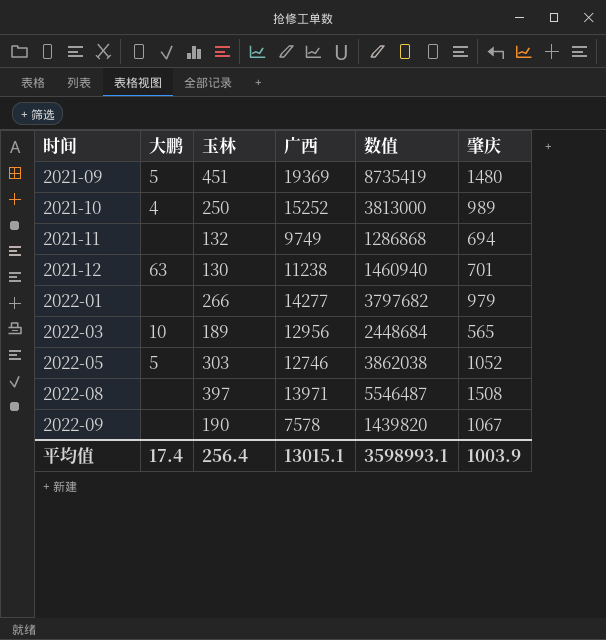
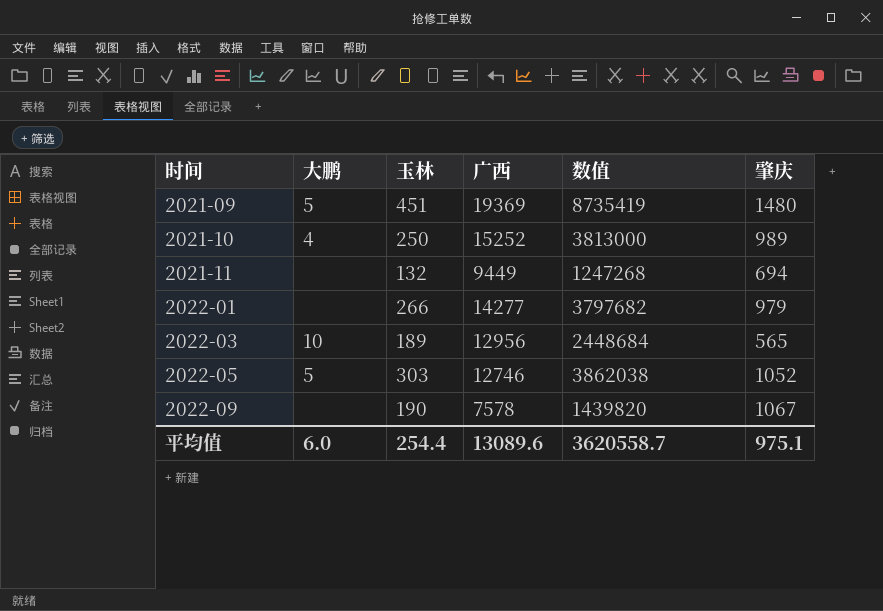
row 2021-12: 63 | 130 | 11238 | 1460940 | 701 -> none
row 2022-08: none | 397 | 13971 | 5546487 | 1508 -> none
2021-11 | 广西: 9749 -> 9449
2021-11 | 数值: 1286868 -> 1247268
平均值 | 大鹏: 17.4 -> 6.0
平均值 | 玉林: 256.4 -> 254.4
平均值 | 广西: 13015.1 -> 13089.6
平均值 | 数值: 3598993.1 -> 3620558.7
平均值 | 肇庆: 1003.9 -> 975.1

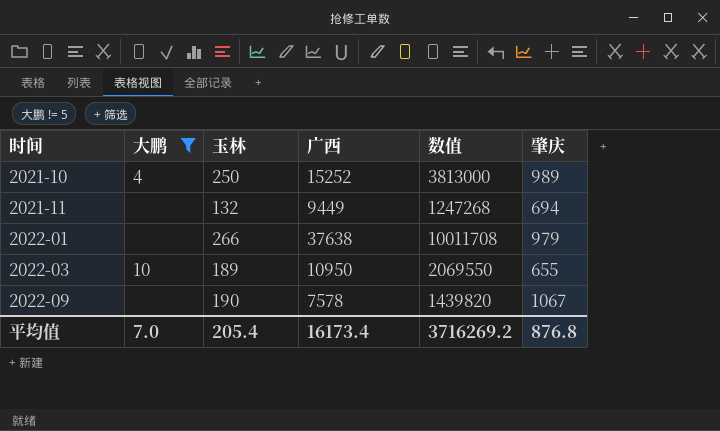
filter: none -> 大鹏 != 5
2022-01 | 广西: 14277 -> 37638
2022-01 | 数值: 3797682 -> 10011708
2022-03 | 广西: 12956 -> 10950
2022-03 | 数值: 2448684 -> 2069550
2022-03 | 肇庆: 565 -> 655
平均值 | 大鹏: 6.0 -> 7.0
平均值 | 玉林: 254.4 -> 205.4
平均值 | 广西: 13089.6 -> 16173.4
平均值 | 数值: 3620558.7 -> 3716269.2
平均值 | 肇庆: 975.1 -> 876.8

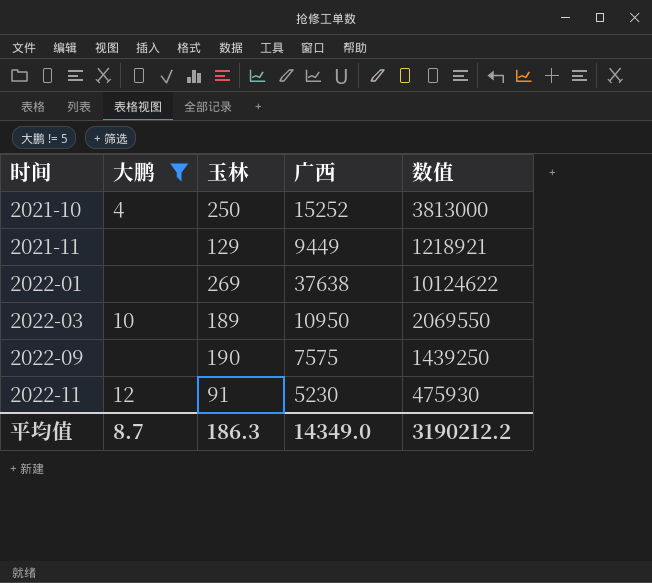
column 肇庆 | position: 6 -> none
2021-11 | 玉林: 132 -> 129
2021-11 | 数值: 1247268 -> 1218921
2022-01 | 玉林: 266 -> 269
2022-01 | 数值: 10011708 -> 10124622
2022-09 | 广西: 7578 -> 7575
2022-09 | 数值: 1439820 -> 1439250
row 2022-11: none -> 12 | 91 | 5230 | 475930
平均值 | 大鹏: 7.0 -> 8.7
平均值 | 玉林: 205.4 -> 186.3
平均值 | 广西: 16173.4 -> 14349.0
平均值 | 数值: 3716269.2 -> 3190212.2

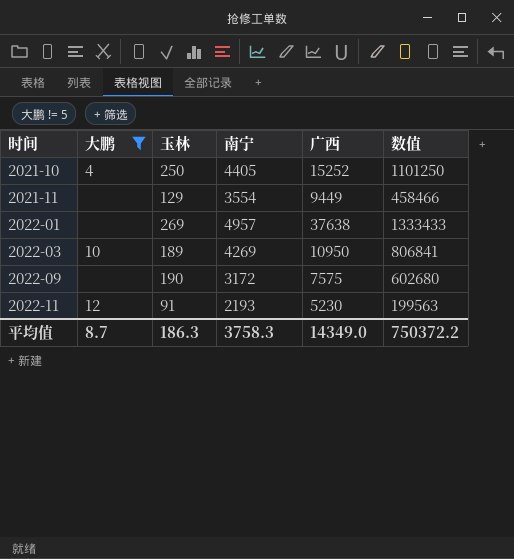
column 南宁 | position: none -> 4
column 数值 | formula: [玉林] * [广西] -> [玉林] * [南宁]
平均值 | 数值: 3190212.2 -> 750372.2

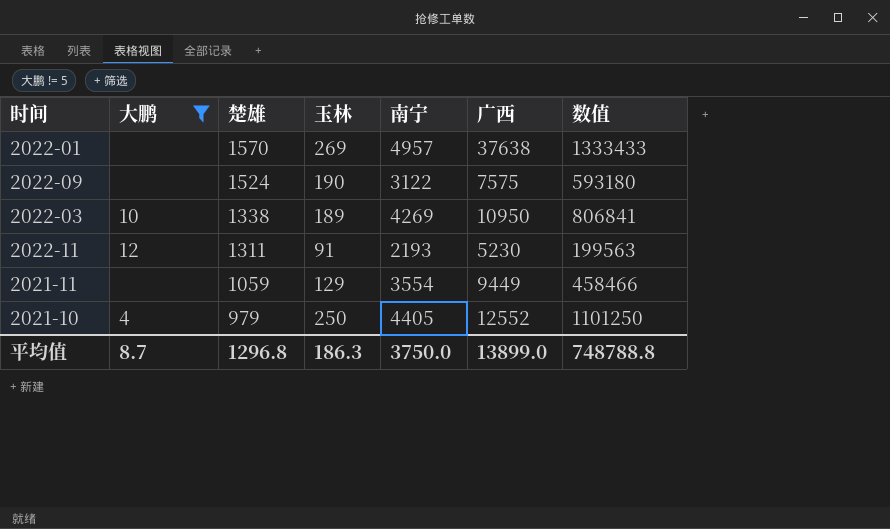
row order: 时间 ascending -> 楚雄 descending
column 楚雄 | position: none -> 3
2022-09 | 南宁: 3172 -> 3122
2022-09 | 数值: 602680 -> 593180
2021-10 | 广西: 15252 -> 12552
平均值 | 南宁: 3758.3 -> 3750.0
平均值 | 广西: 14349.0 -> 13899.0
平均值 | 数值: 750372.2 -> 748788.8

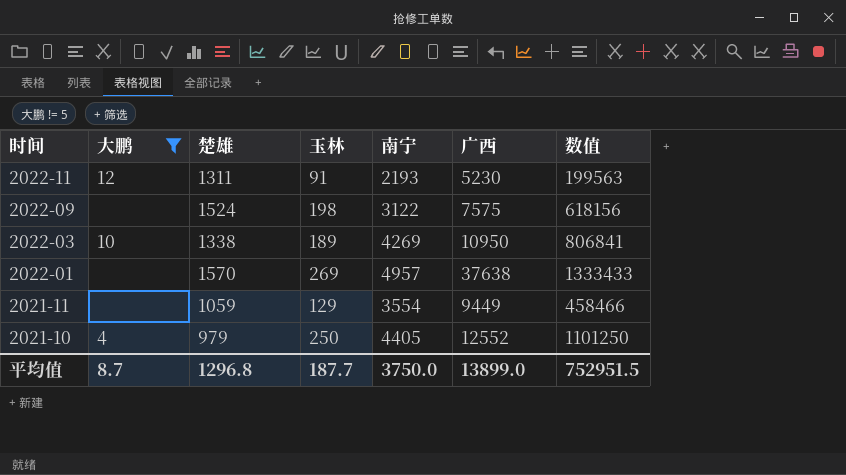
row order: 楚雄 descending -> 时间 descending
2022-09 | 玉林: 190 -> 198
2022-09 | 数值: 593180 -> 618156
平均值 | 玉林: 186.3 -> 187.7
平均值 | 数值: 748788.8 -> 752951.5

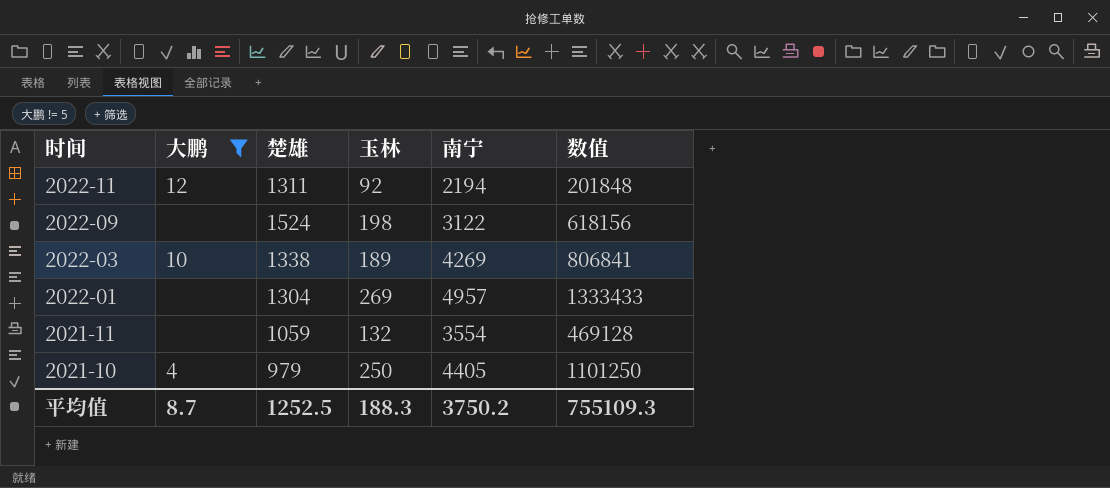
column 广西 | position: 6 -> none
2022-11 | 玉林: 91 -> 92
2022-11 | 南宁: 2193 -> 2194
2022-11 | 数值: 199563 -> 201848
2022-01 | 楚雄: 1570 -> 1304
2021-11 | 玉林: 129 -> 132
2021-11 | 数值: 458466 -> 469128
平均值 | 楚雄: 1296.8 -> 1252.5
平均值 | 玉林: 187.7 -> 188.3
平均值 | 南宁: 3750.0 -> 3750.2
平均值 | 数值: 752951.5 -> 755109.3

